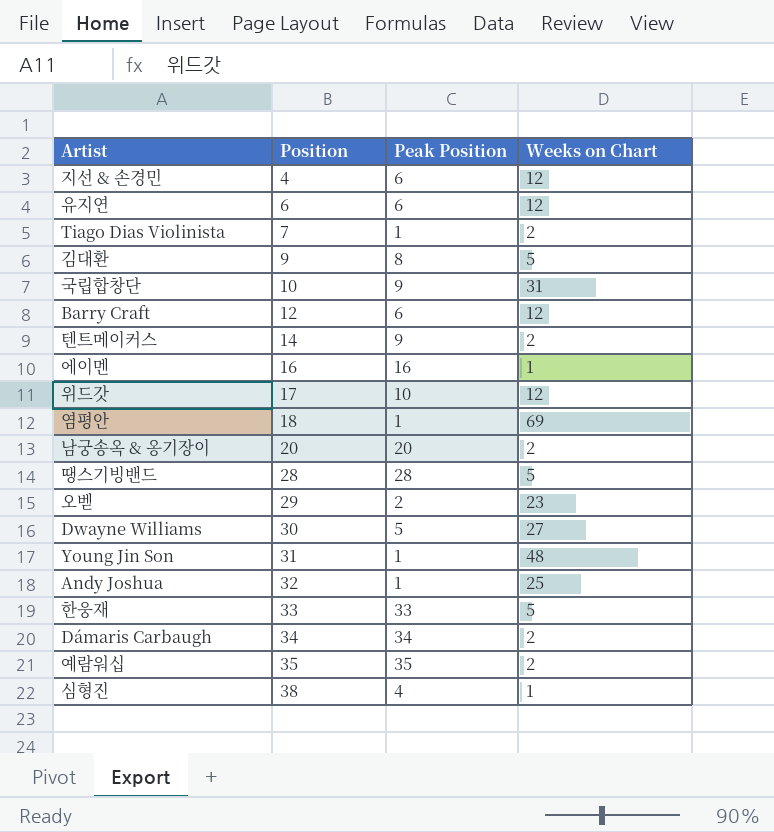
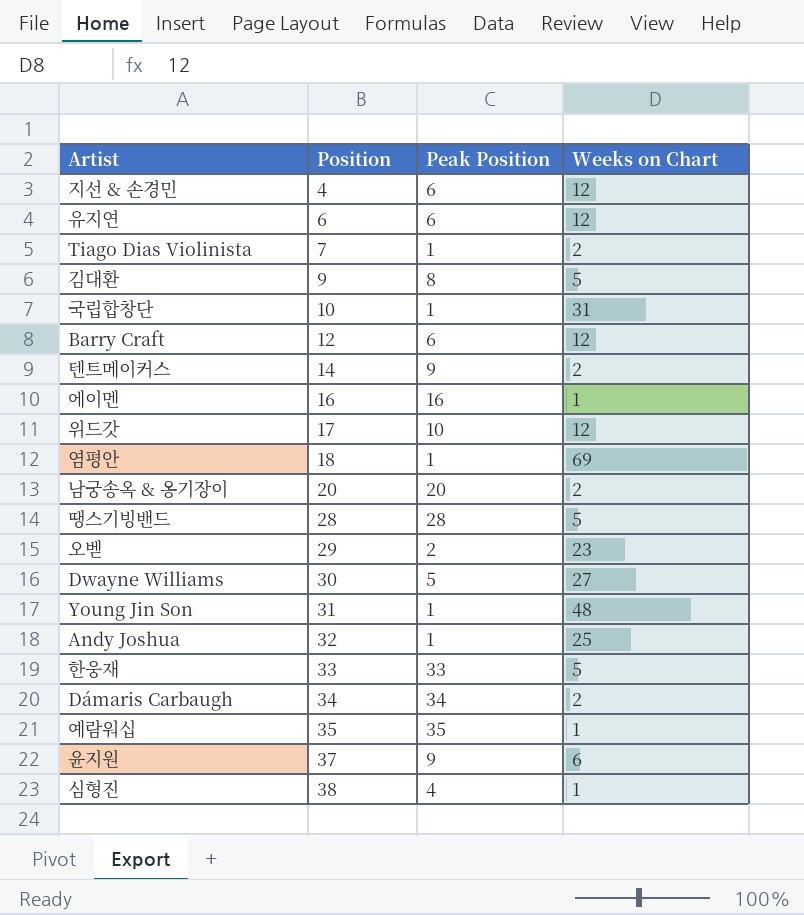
국립합창단 | Peak Position: 9 -> 1
예람워십 | Weeks on Chart: 2 -> 1
row 윤지원: none -> 37 | 9 | 6

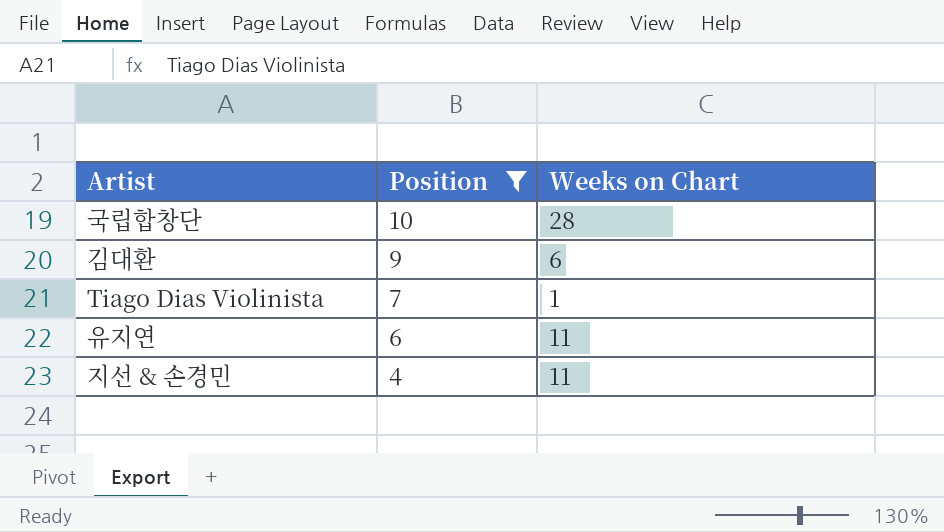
filter: none -> Position <= 10
row order: Position ascending -> Position descending
column Peak Position | position: 3 -> none
국립합창단 | Weeks on Chart: 31 -> 28
김대환 | Weeks on Chart: 5 -> 6
Tiago Dias Violinista | Weeks on Chart: 2 -> 1
유지연 | Weeks on Chart: 12 -> 11
지선 & 손경민 | Weeks on Chart: 12 -> 11

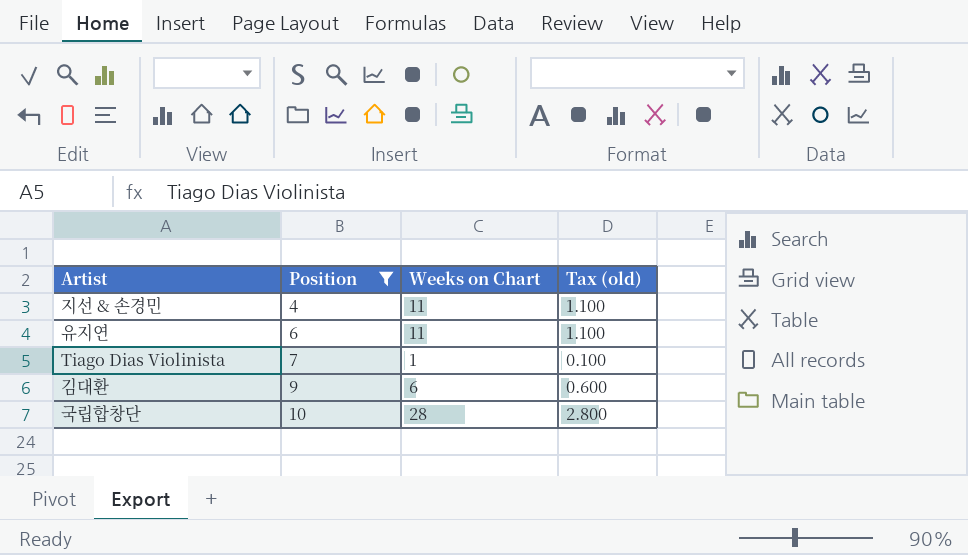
row order: Position descending -> Position ascending
column Tax (old) | formula: none -> [Weeks on Chart] * 0.1

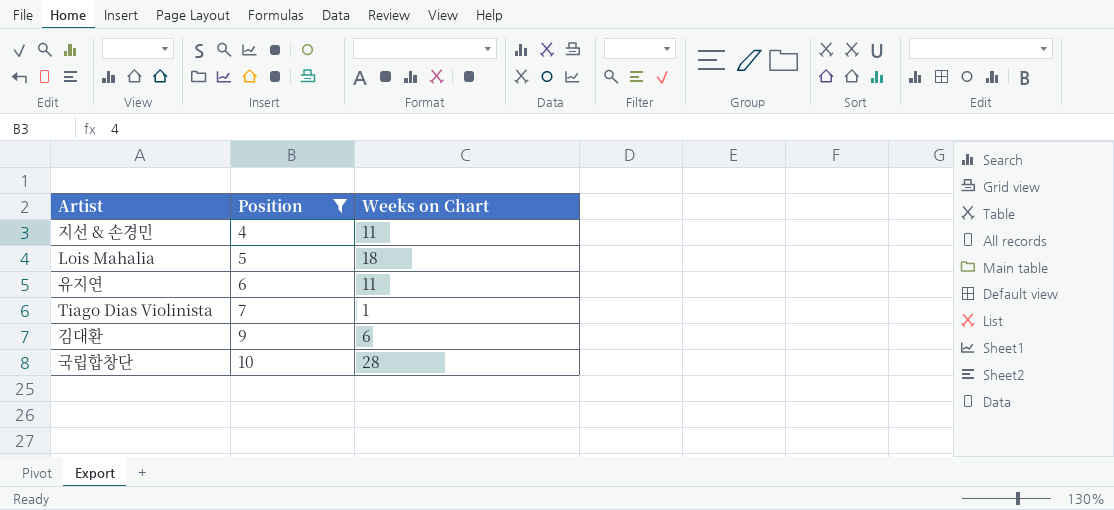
column Tax (old) | formula: [Weeks on Chart] * 0.1 -> none
row Lois Mahalia: none -> 5 | 18

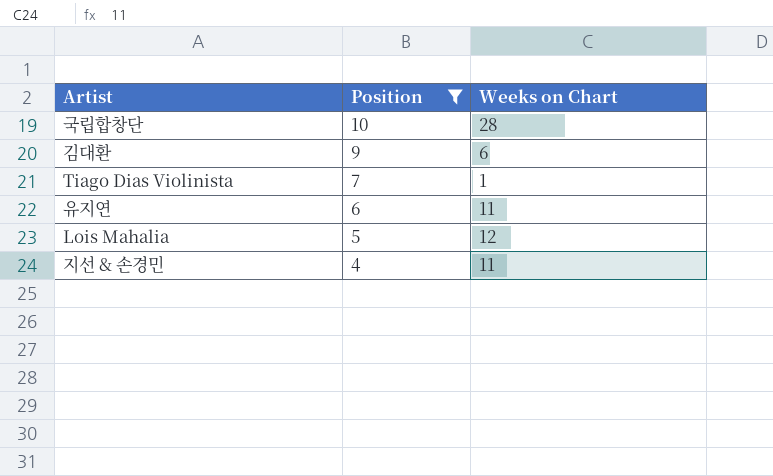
row order: Position ascending -> Position descending
Lois Mahalia | Weeks on Chart: 18 -> 12

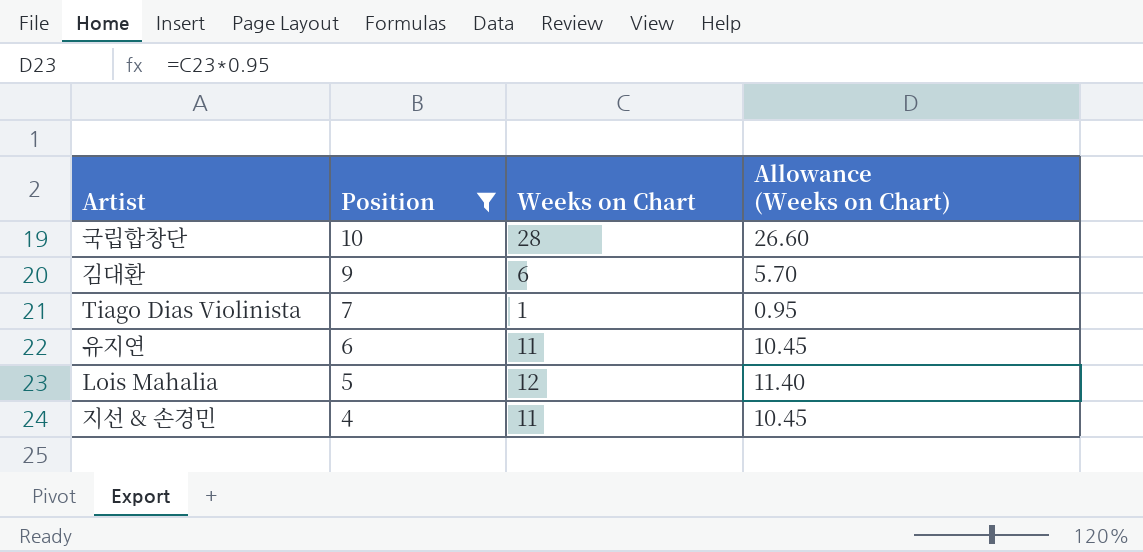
column Allowance (Weeks on Chart) | formula: none -> [Weeks on Chart] * 0.95

